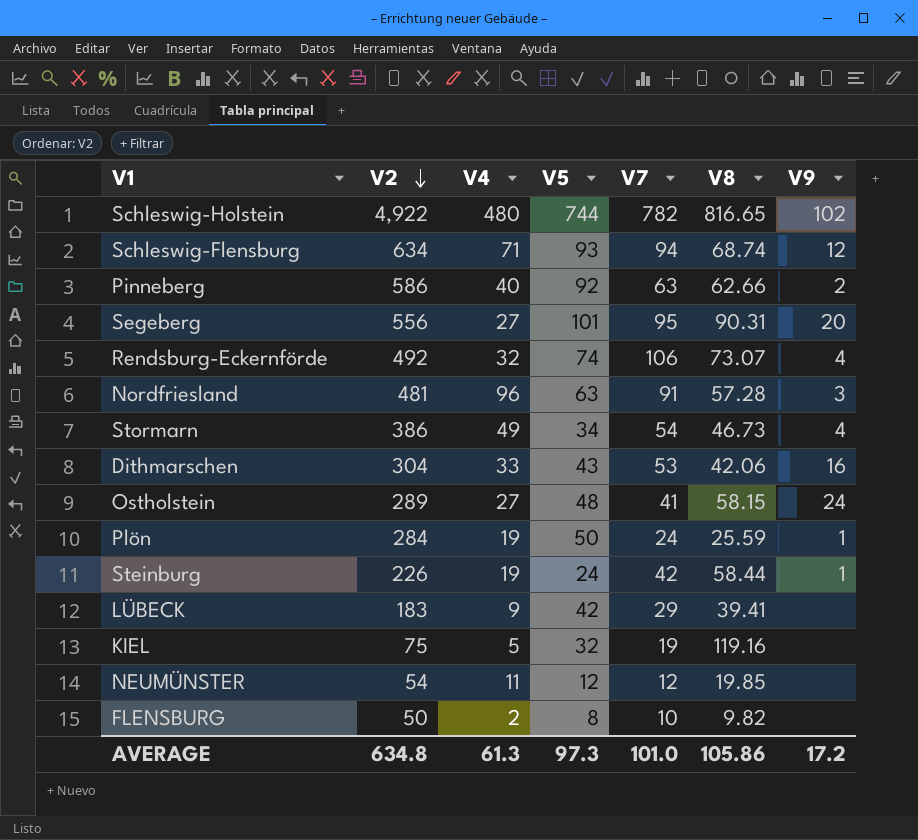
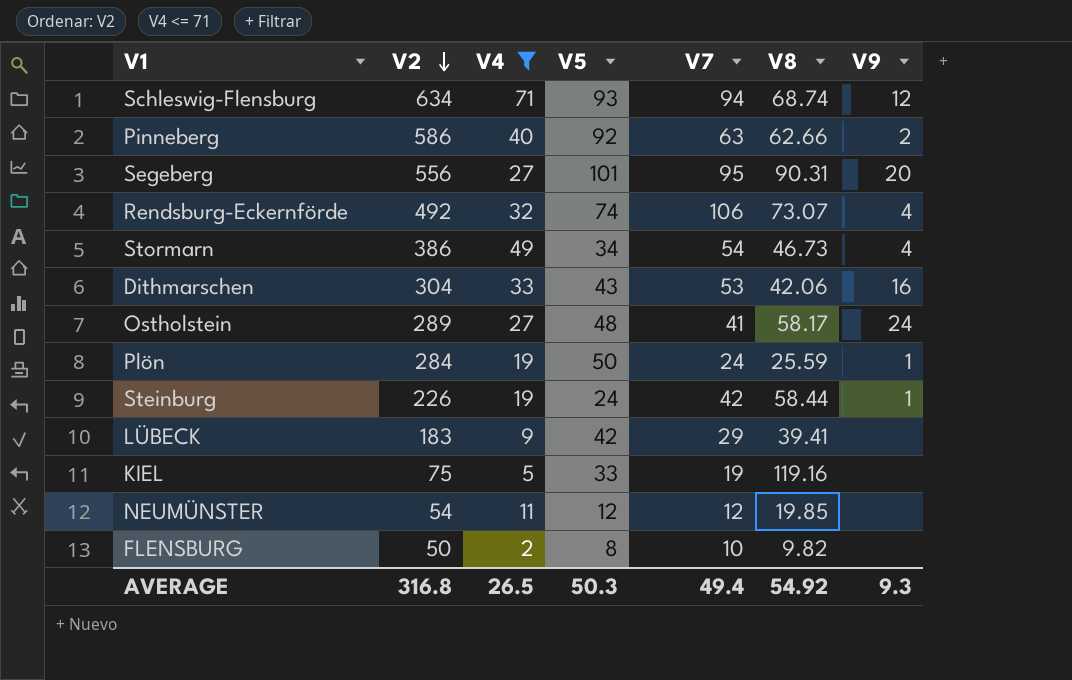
filter: none -> V4 <= 71
Ostholstein | V8: 58.15 -> 58.17
KIEL | V5: 32 -> 33
AVERAGE | V2: 634.8 -> 316.8
AVERAGE | V4: 61.3 -> 26.5
AVERAGE | V5: 97.3 -> 50.3
AVERAGE | V7: 101.0 -> 49.4
AVERAGE | V8: 105.86 -> 54.92
AVERAGE | V9: 17.2 -> 9.3

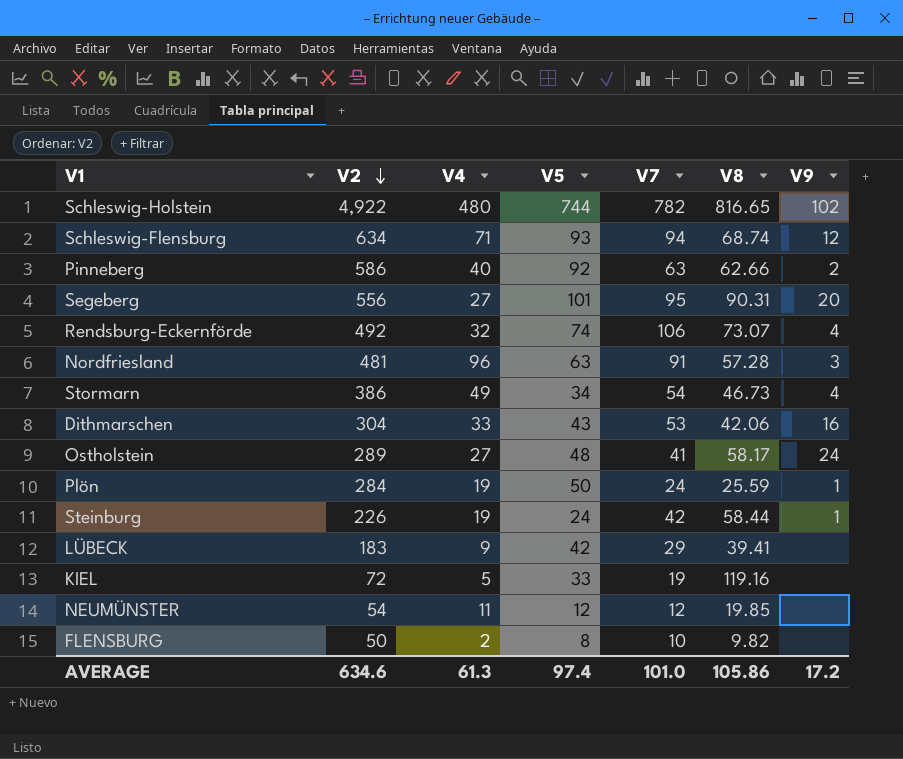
filter: V4 <= 71 -> none
KIEL | V2: 75 -> 72
AVERAGE | V2: 316.8 -> 634.6
AVERAGE | V4: 26.5 -> 61.3
AVERAGE | V5: 50.3 -> 97.4
AVERAGE | V7: 49.4 -> 101.0
AVERAGE | V8: 54.92 -> 105.86
AVERAGE | V9: 9.3 -> 17.2

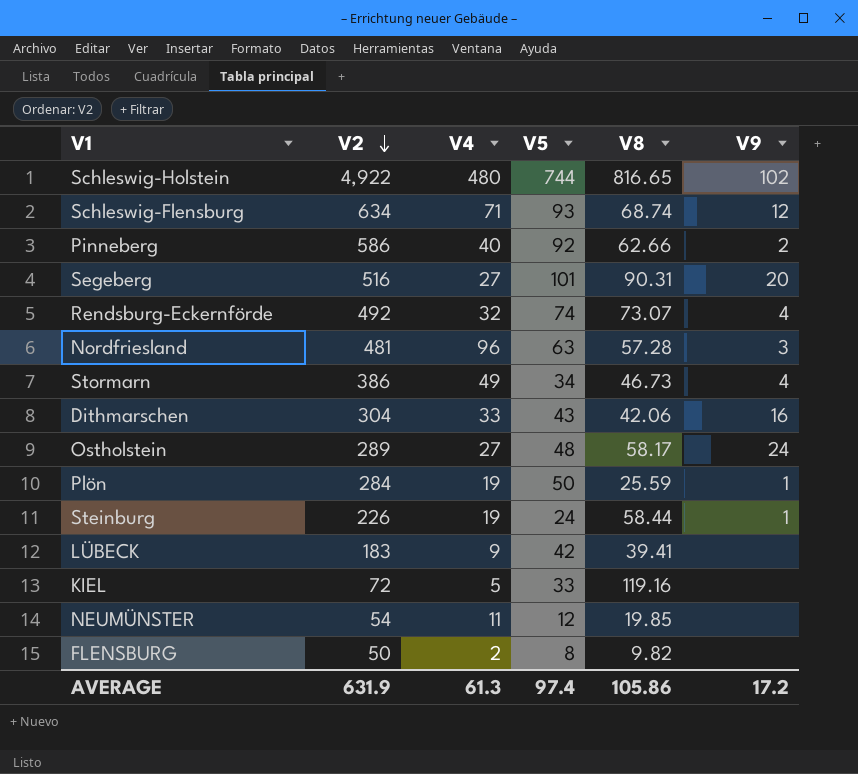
column V7 | position: 5 -> none
Segeberg | V2: 556 -> 516
AVERAGE | V2: 634.6 -> 631.9

